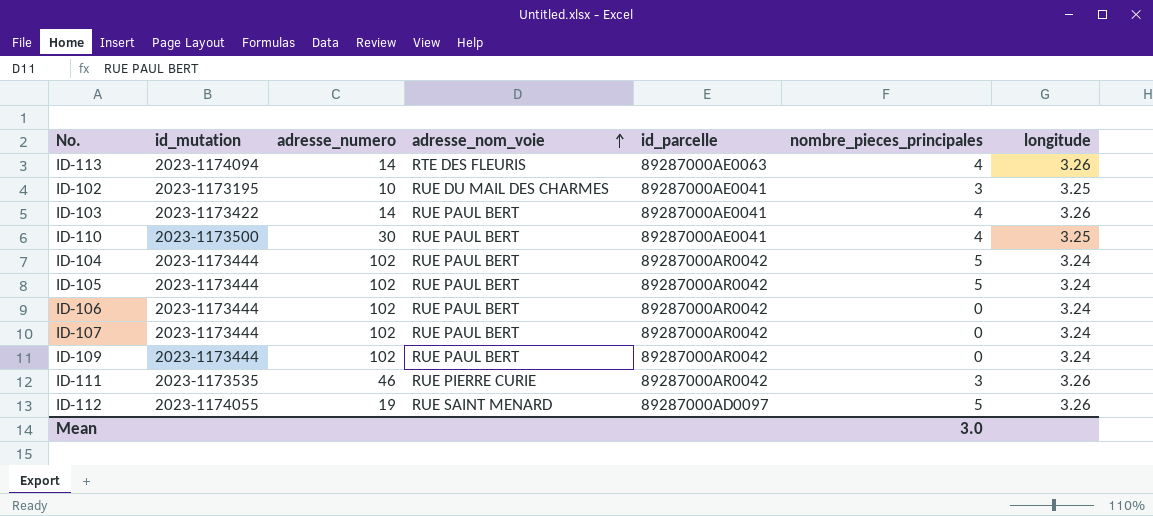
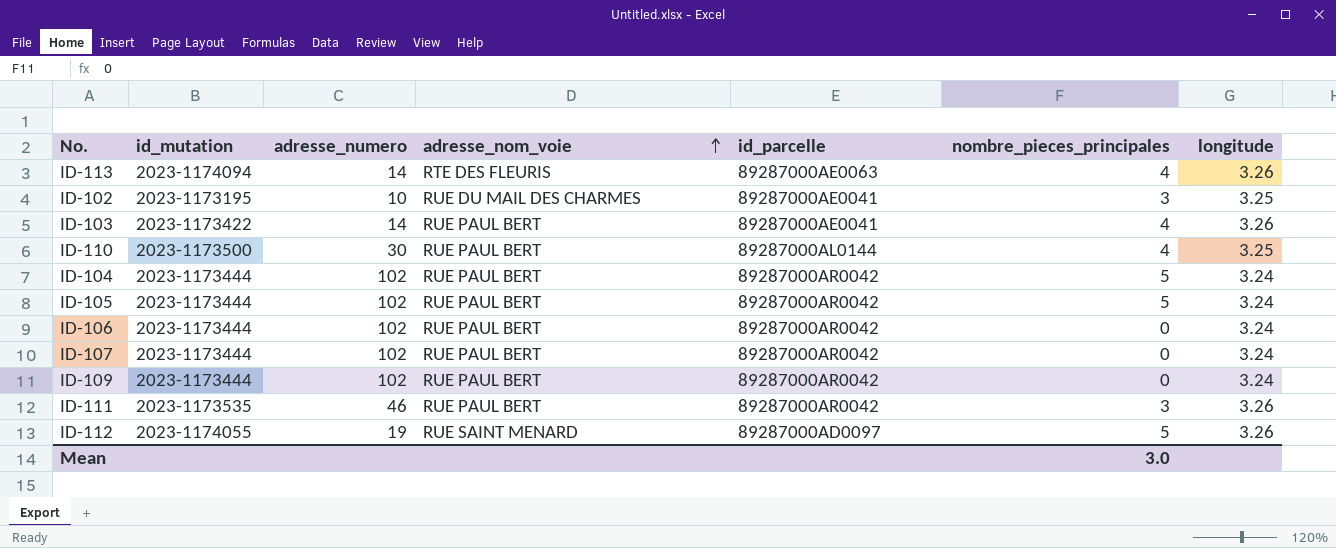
ID-110 | id_parcelle: 89287000AE0041 -> 89287000AL0144
ID-111 | adresse_nom_voie: RUE PIERRE CURIE -> RUE PAUL BERT

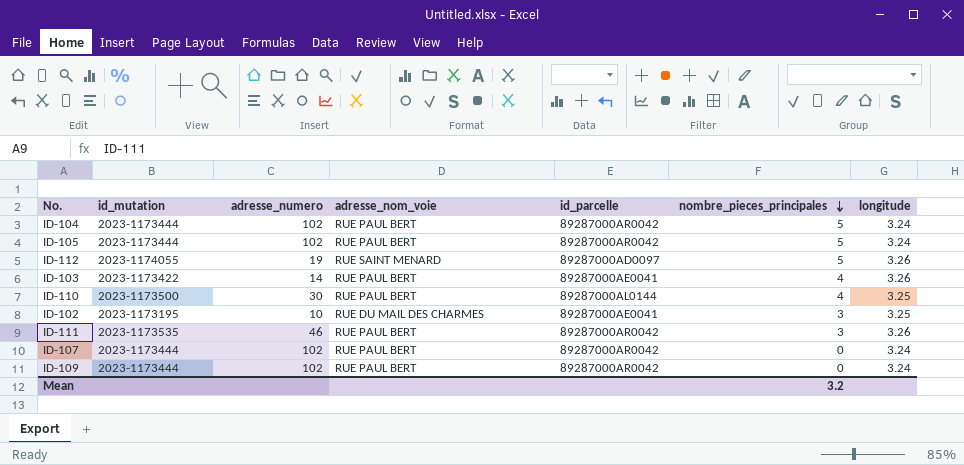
row order: adresse_nom_voie ascending -> nombre_pieces_principales descending
row ID-113: 2023-1174094 | 14 | RTE DES FLEURIS | 89287000AE0063 | 4 | 3.26 -> none
row ID-106: 2023-1173444 | 102 | RUE PAUL BERT | 89287000AR0042 | 0 | 3.24 -> none
Mean | nombre_pieces_principales: 3.0 -> 3.2

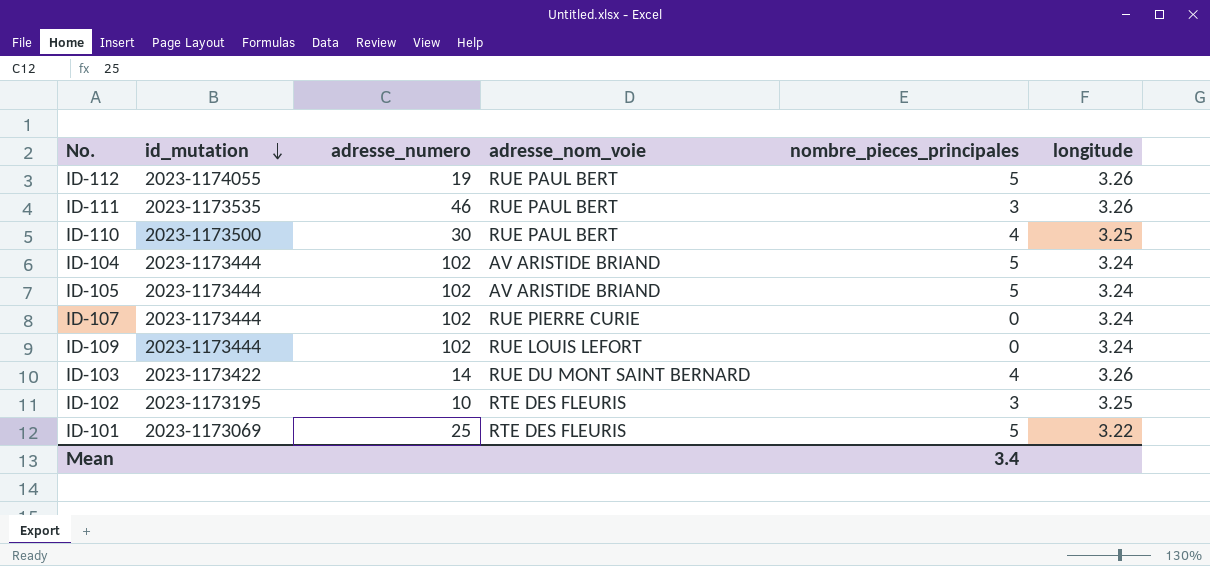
row order: nombre_pieces_principales descending -> id_mutation descending
column id_parcelle | position: 5 -> none
ID-112 | adresse_nom_voie: RUE SAINT MENARD -> RUE PAUL BERT
ID-104 | adresse_nom_voie: RUE PAUL BERT -> AV ARISTIDE BRIAND
ID-105 | adresse_nom_voie: RUE PAUL BERT -> AV ARISTIDE BRIAND
ID-107 | adresse_nom_voie: RUE PAUL BERT -> RUE PIERRE CURIE
ID-109 | adresse_nom_voie: RUE PAUL BERT -> RUE LOUIS LEFORT
ID-103 | adresse_nom_voie: RUE PAUL BERT -> RUE DU MONT SAINT BERNARD
ID-102 | adresse_nom_voie: RUE DU MAIL DES CHARMES -> RTE DES FLEURIS
row ID-101: none -> 2023-1173069 | 25 | RTE DES FLEURIS | 5 | 3.22
Mean | nombre_pieces_principales: 3.2 -> 3.4

